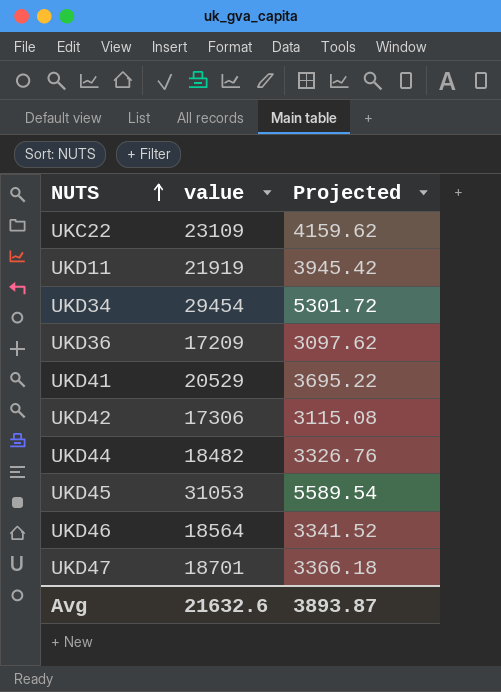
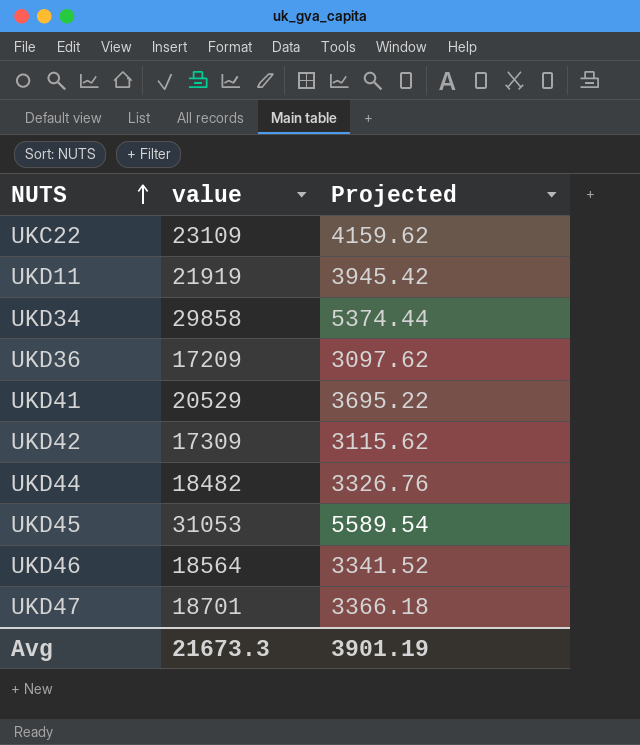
UKD34 | value: 29454 -> 29858
UKD34 | Projected: 5301.72 -> 5374.44
UKD42 | value: 17306 -> 17309
UKD42 | Projected: 3115.08 -> 3115.62
Avg | value: 21632.6 -> 21673.3
Avg | Projected: 3893.87 -> 3901.19

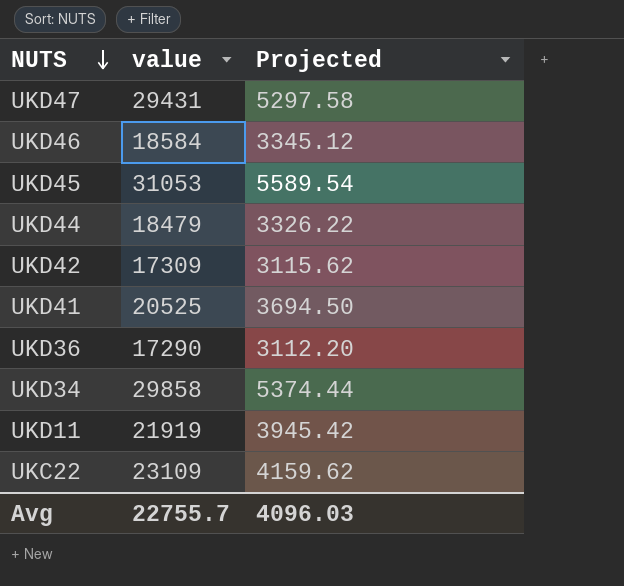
row order: NUTS ascending -> NUTS descending
UKD47 | value: 18701 -> 29431
UKD47 | Projected: 3366.18 -> 5297.58
UKD46 | value: 18564 -> 18584
UKD46 | Projected: 3341.52 -> 3345.12
UKD44 | value: 18482 -> 18479
UKD44 | Projected: 3326.76 -> 3326.22
UKD41 | value: 20529 -> 20525
UKD41 | Projected: 3695.22 -> 3694.50
UKD36 | value: 17209 -> 17290
UKD36 | Projected: 3097.62 -> 3112.20
Avg | value: 21673.3 -> 22755.7
Avg | Projected: 3901.19 -> 4096.03

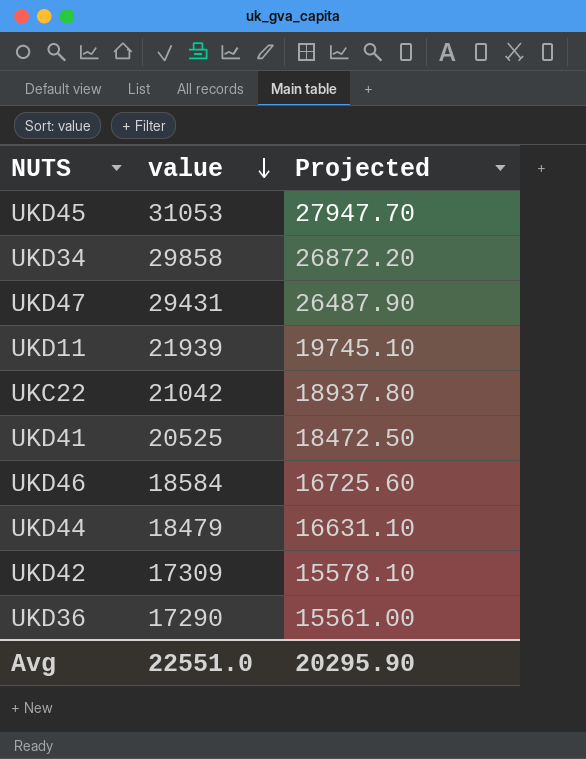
row order: NUTS descending -> value descending
column Projected | formula: [value] * 0.18 -> [value] * 0.9
UKD11 | value: 21919 -> 21939
UKC22 | value: 23109 -> 21042
Avg | value: 22755.7 -> 22551.0
Avg | Projected: 4096.03 -> 20295.90

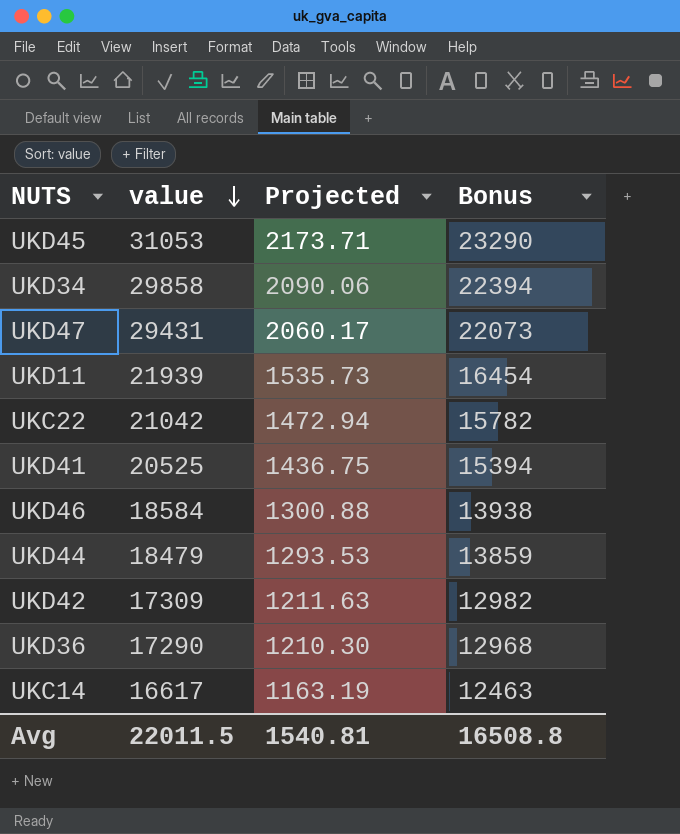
column Projected | formula: [value] * 0.9 -> [value] * 0.07
column Bonus | formula: none -> [value] * 0.75
row UKC14: none -> 16617 | 1163.19 | 12463
Avg | value: 22551.0 -> 22011.5
Avg | Projected: 20295.90 -> 1540.81

